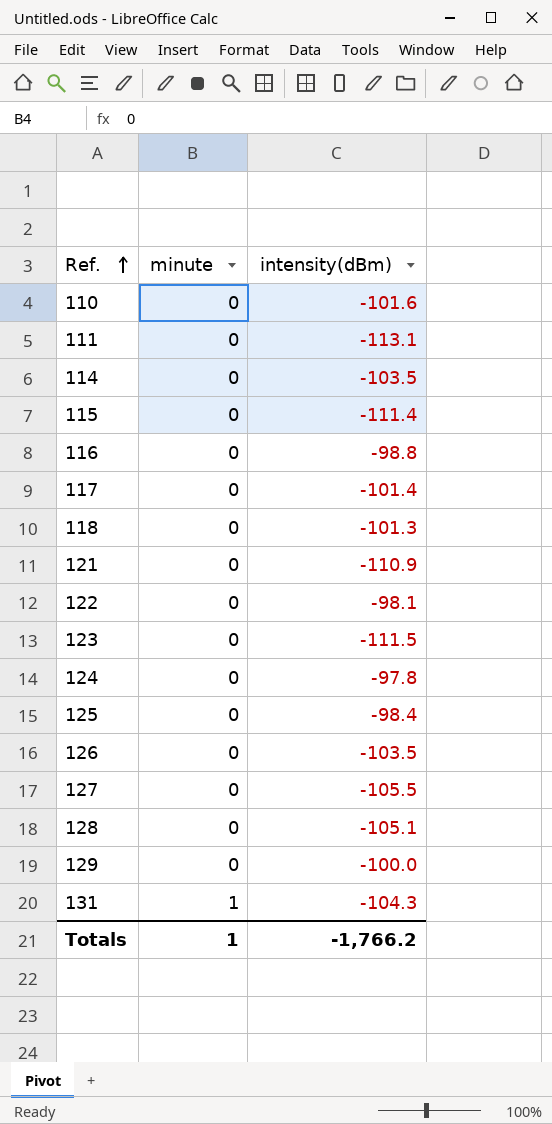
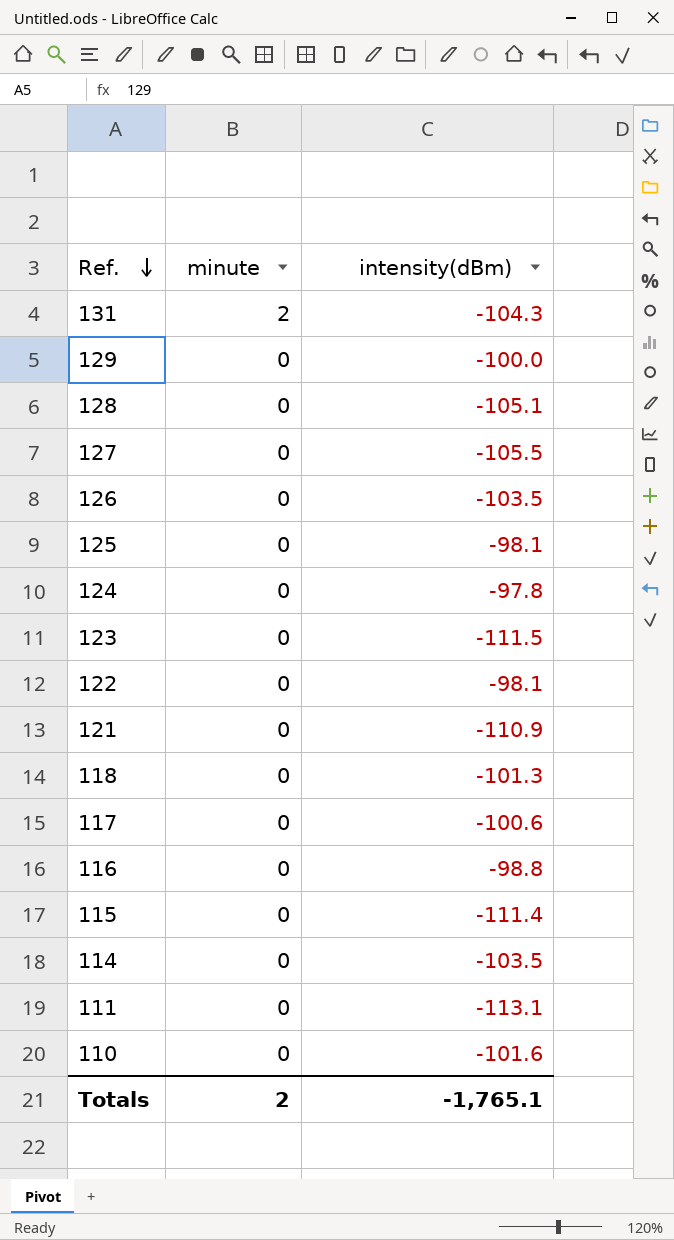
row order: Ref. ascending -> Ref. descending
131 | minute: 1 -> 2
125 | intensity(dBm): -98.4 -> -98.1
117 | intensity(dBm): -101.4 -> -100.6
Totals | minute: 1 -> 2
Totals | intensity(dBm): -1,766.2 -> -1,765.1

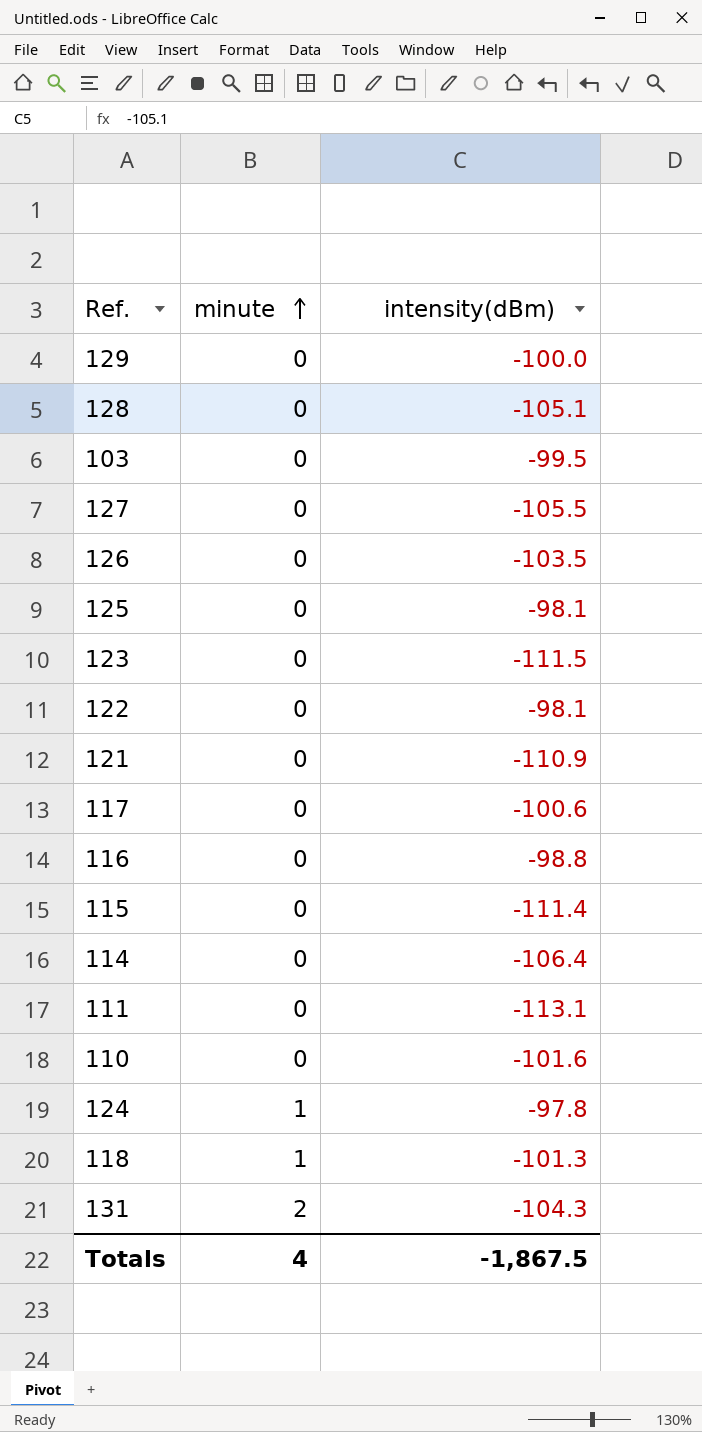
row order: Ref. descending -> minute ascending
row 103: none -> 0 | -99.5
114 | intensity(dBm): -103.5 -> -106.4
124 | minute: 0 -> 1
118 | minute: 0 -> 1
Totals | minute: 2 -> 4
Totals | intensity(dBm): -1,765.1 -> -1,867.5

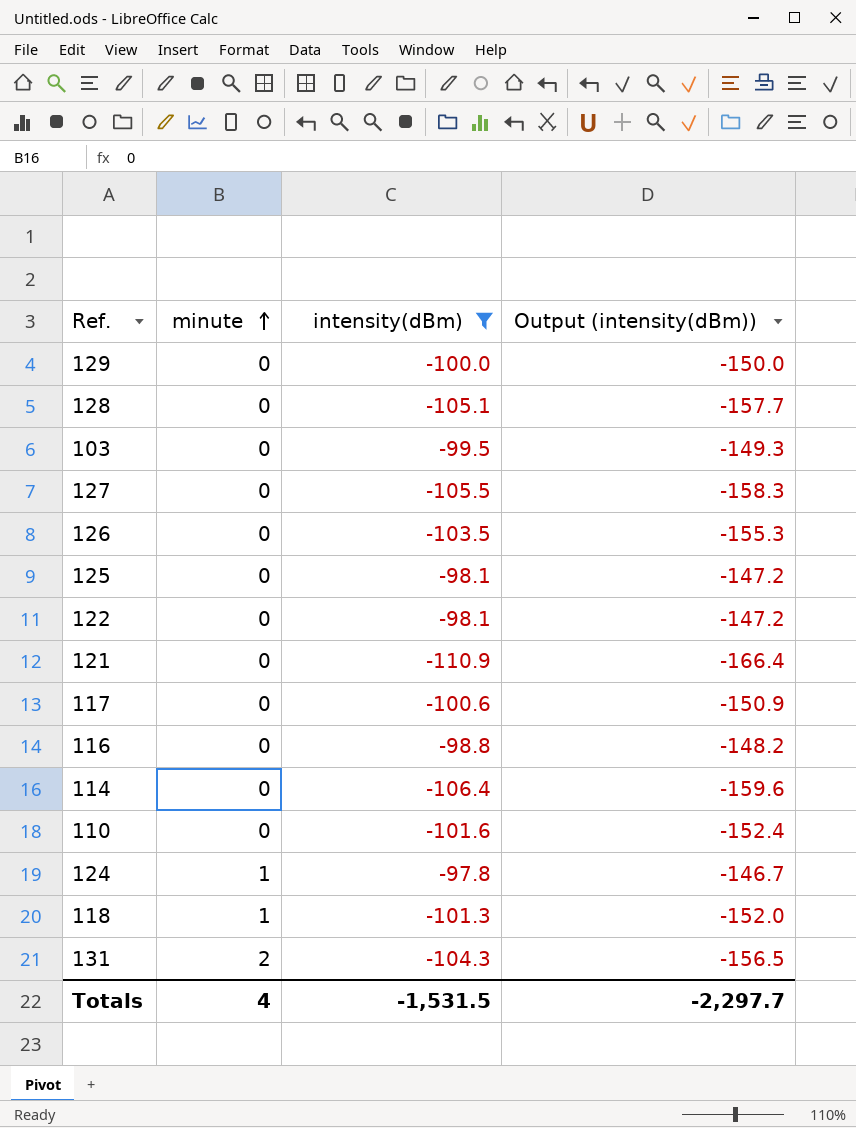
filter: none -> intensity(dBm) >= -110.9
column Output (intensity(dBm)) | formula: none -> [intensity(dBm)] * 1.5
Totals | intensity(dBm): -1,867.5 -> -1,531.5

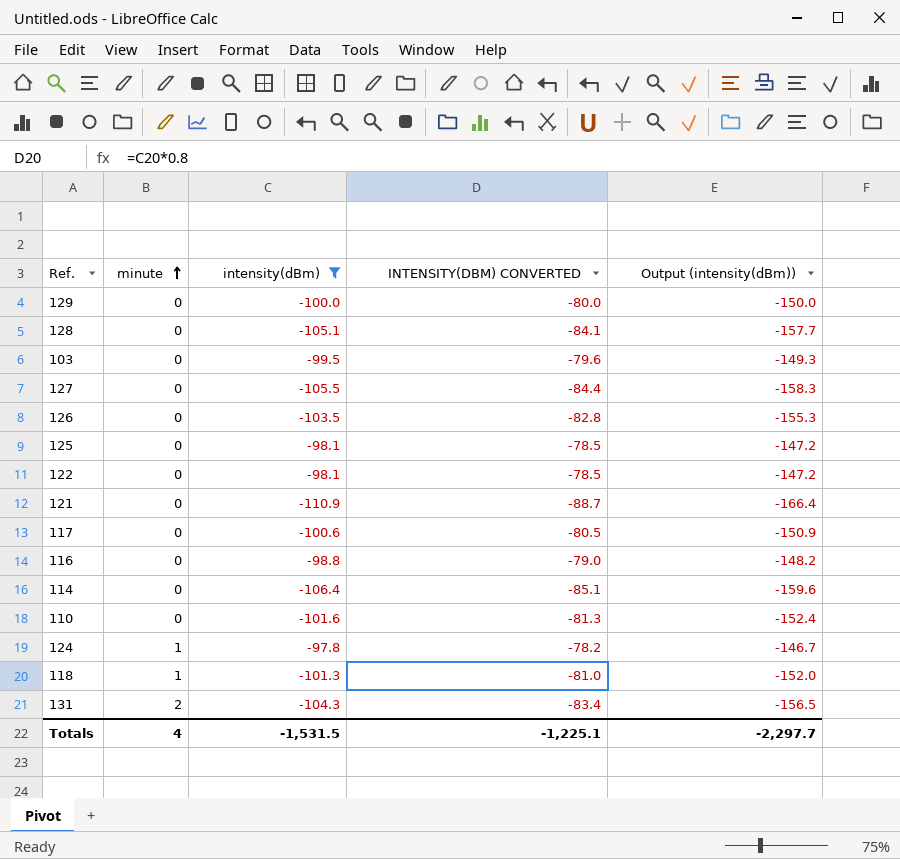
column INTENSITY(DBM) CONVERTED | formula: none -> [intensity(dBm)] * 0.8

